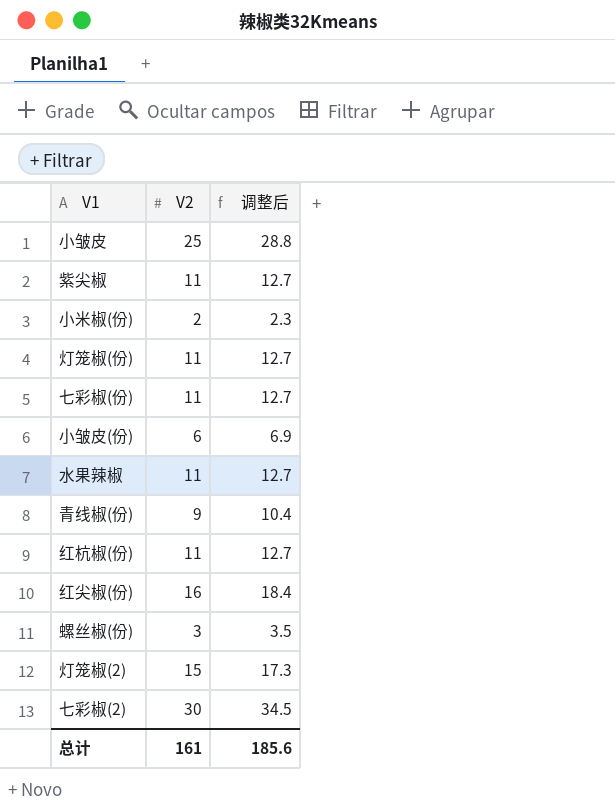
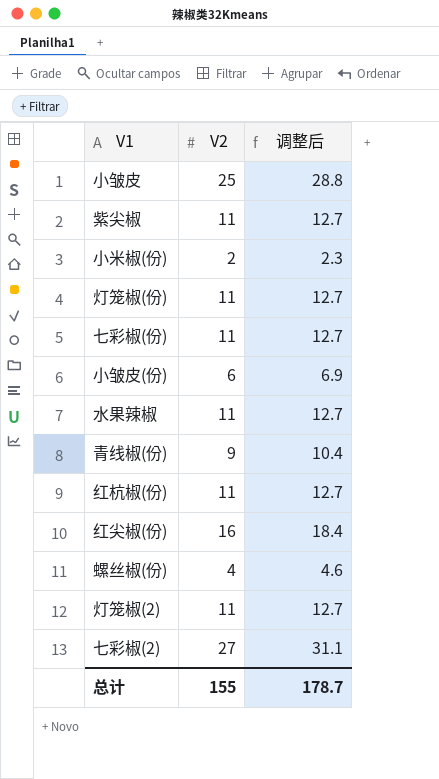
螺丝椒(份) | V2: 3 -> 4
螺丝椒(份) | 调整后: 3.5 -> 4.6
灯笼椒(2) | V2: 15 -> 11
灯笼椒(2) | 调整后: 17.3 -> 12.7
七彩椒(2) | V2: 30 -> 27
七彩椒(2) | 调整后: 34.5 -> 31.1
总计 | V2: 161 -> 155
总计 | 调整后: 185.6 -> 178.7

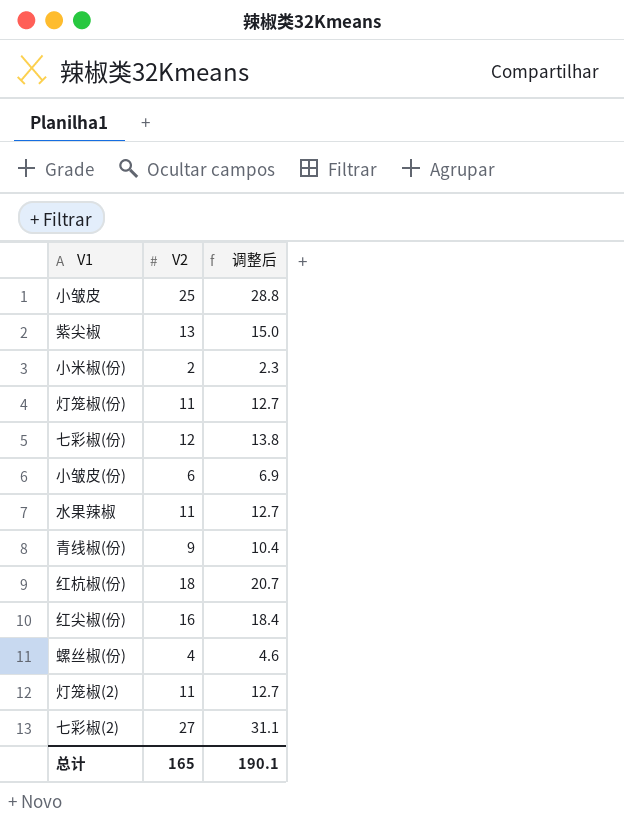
紫尖椒 | V2: 11 -> 13
紫尖椒 | 调整后: 12.7 -> 15.0
七彩椒(份) | V2: 11 -> 12
七彩椒(份) | 调整后: 12.7 -> 13.8
红杭椒(份) | V2: 11 -> 18
红杭椒(份) | 调整后: 12.7 -> 20.7
总计 | V2: 155 -> 165
总计 | 调整后: 178.7 -> 190.1

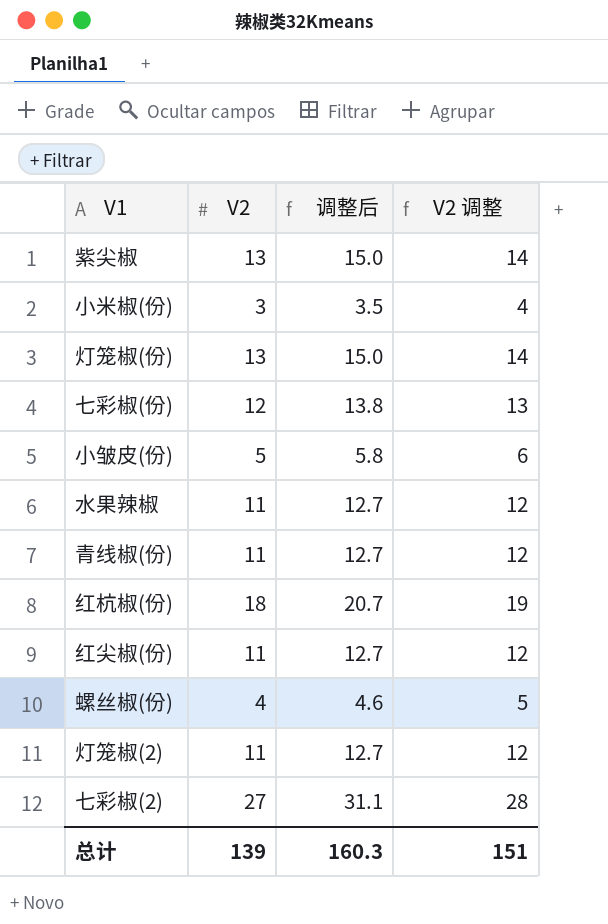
column V2 调整 | formula: none -> [V2] + 1
row 小皱皮: 25 | 28.8 -> none
小米椒(份) | V2: 2 -> 3
小米椒(份) | 调整后: 2.3 -> 3.5
灯笼椒(份) | V2: 11 -> 13
灯笼椒(份) | 调整后: 12.7 -> 15.0
小皱皮(份) | V2: 6 -> 5
小皱皮(份) | 调整后: 6.9 -> 5.8
青线椒(份) | V2: 9 -> 11
青线椒(份) | 调整后: 10.4 -> 12.7
红尖椒(份) | V2: 16 -> 11
红尖椒(份) | 调整后: 18.4 -> 12.7
总计 | V2: 165 -> 139
总计 | 调整后: 190.1 -> 160.3

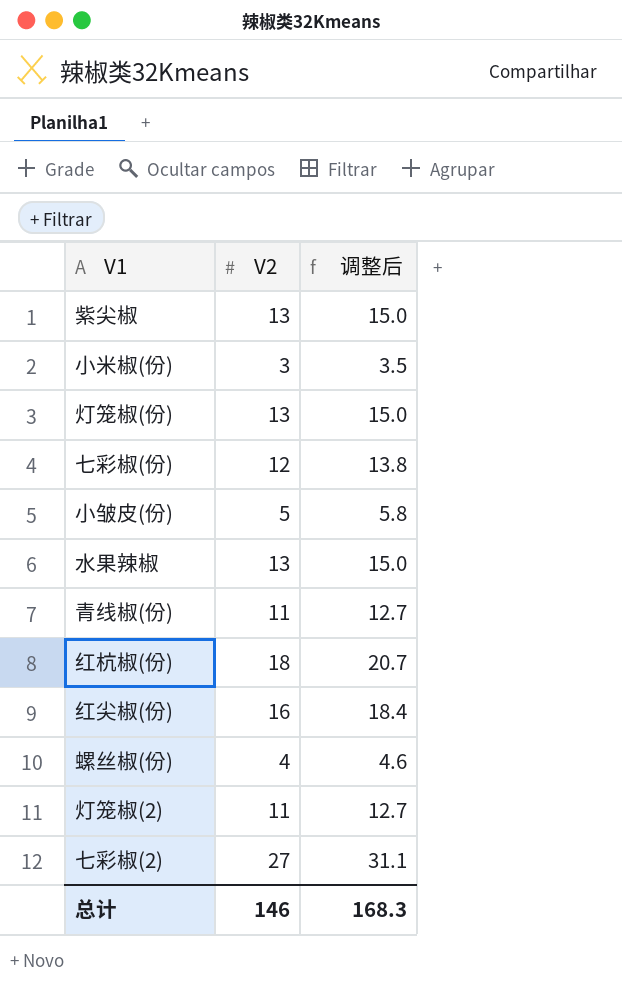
column V2 调整 | formula: [V2] + 1 -> none
水果辣椒 | V2: 11 -> 13
水果辣椒 | 调整后: 12.7 -> 15.0
红尖椒(份) | V2: 11 -> 16
红尖椒(份) | 调整后: 12.7 -> 18.4
总计 | V2: 139 -> 146
总计 | 调整后: 160.3 -> 168.3

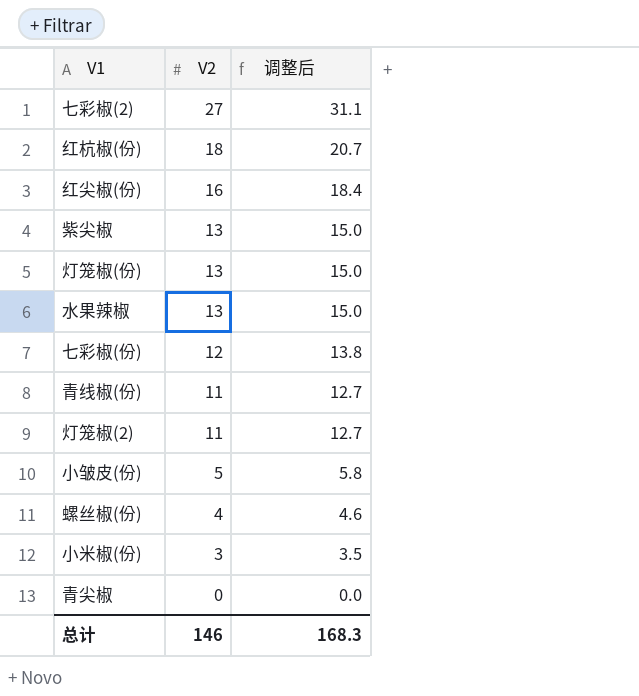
row order: none -> V2 descending
row 青尖椒: none -> 0 | 0.0

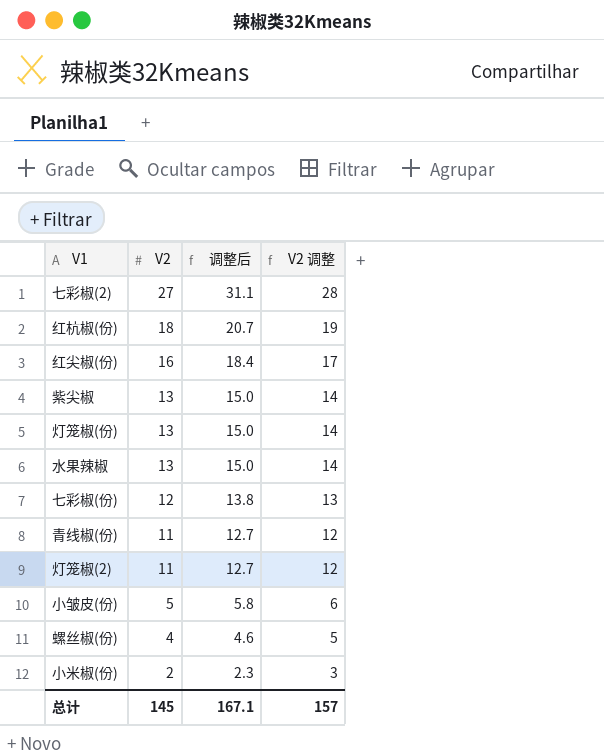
column V2 调整 | formula: none -> [V2] + 1
row 青尖椒: 0 | 0.0 -> none
小米椒(份) | V2: 3 -> 2
小米椒(份) | 调整后: 3.5 -> 2.3
总计 | V2: 146 -> 145
总计 | 调整后: 168.3 -> 167.1

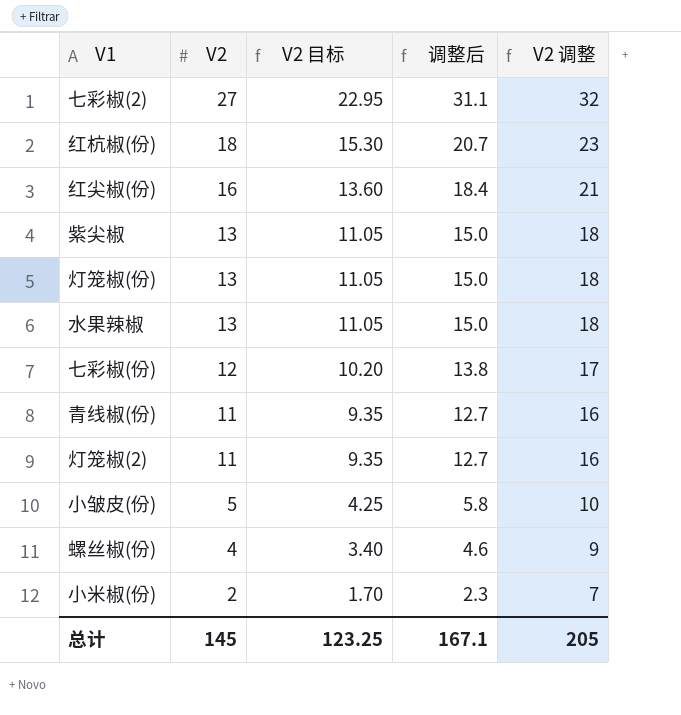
column V2 目标 | formula: none -> [V2] * 0.85
column V2 调整 | formula: [V2] + 1 -> [V2] + 5
总计 | V2 调整: 157 -> 205

